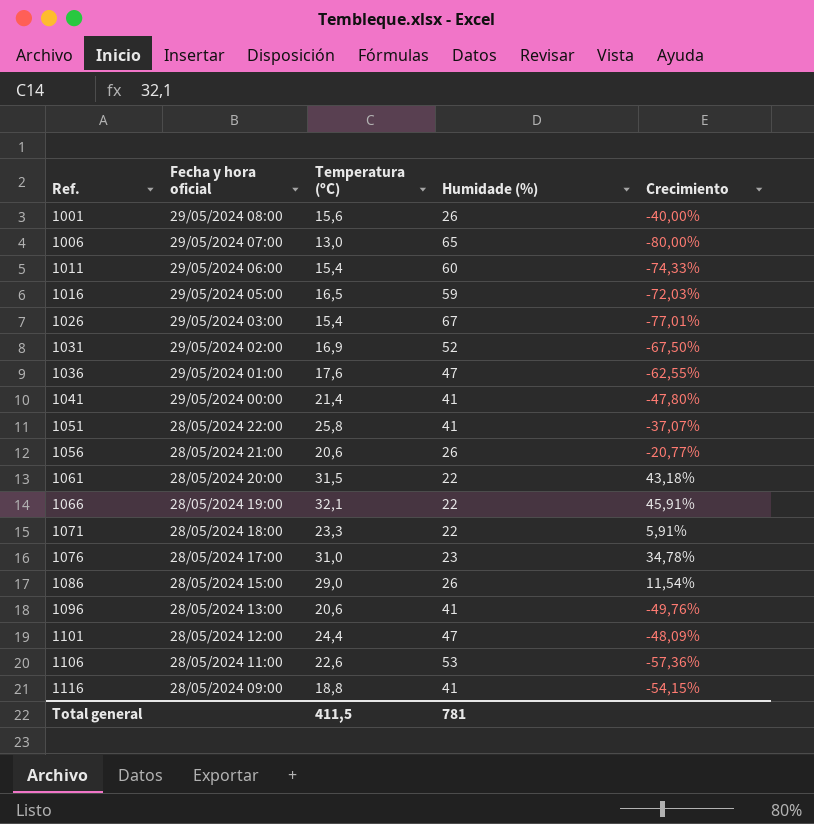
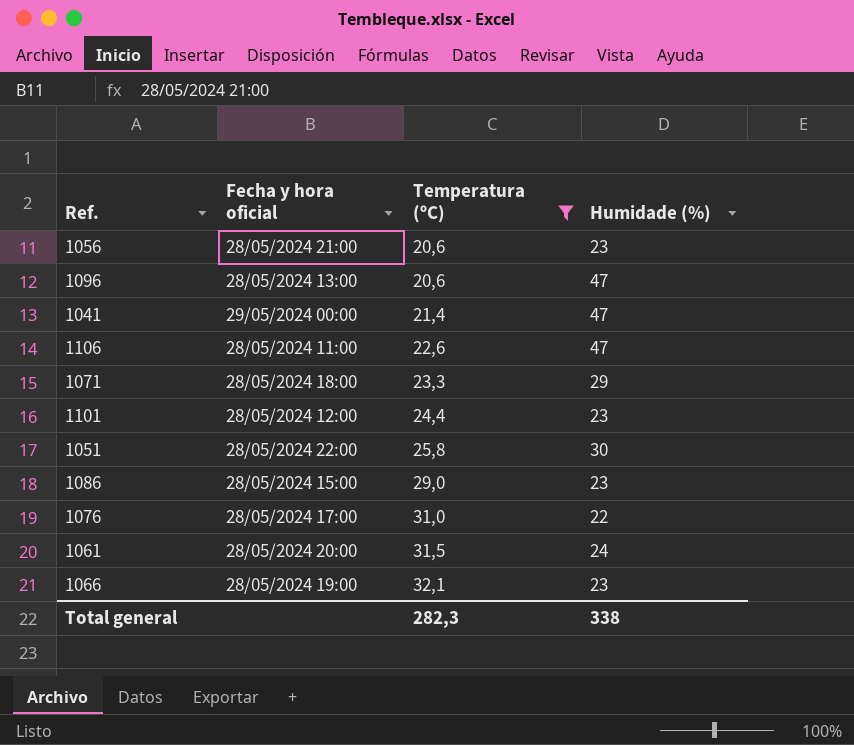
filter: none -> Temperatura (ºC) >= 20,6
row order: Ref. ascending -> Temperatura (ºC) ascending
column Crecimiento | formula: ([Temperatura (ºC)] - [Humidade (%)]) / [Humidade (%)] -> none
1056 | Humidade (%): 26 -> 23
1096 | Humidade (%): 41 -> 47
1041 | Humidade (%): 41 -> 47
1106 | Humidade (%): 53 -> 47
1071 | Humidade (%): 22 -> 29
1101 | Humidade (%): 47 -> 23
1051 | Humidade (%): 41 -> 30
1086 | Humidade (%): 26 -> 23
1076 | Humidade (%): 23 -> 22
1061 | Humidade (%): 22 -> 24
1066 | Humidade (%): 22 -> 23
Total general | Temperatura (ºC): 411,5 -> 282,3
Total general | Humidade (%): 781 -> 338

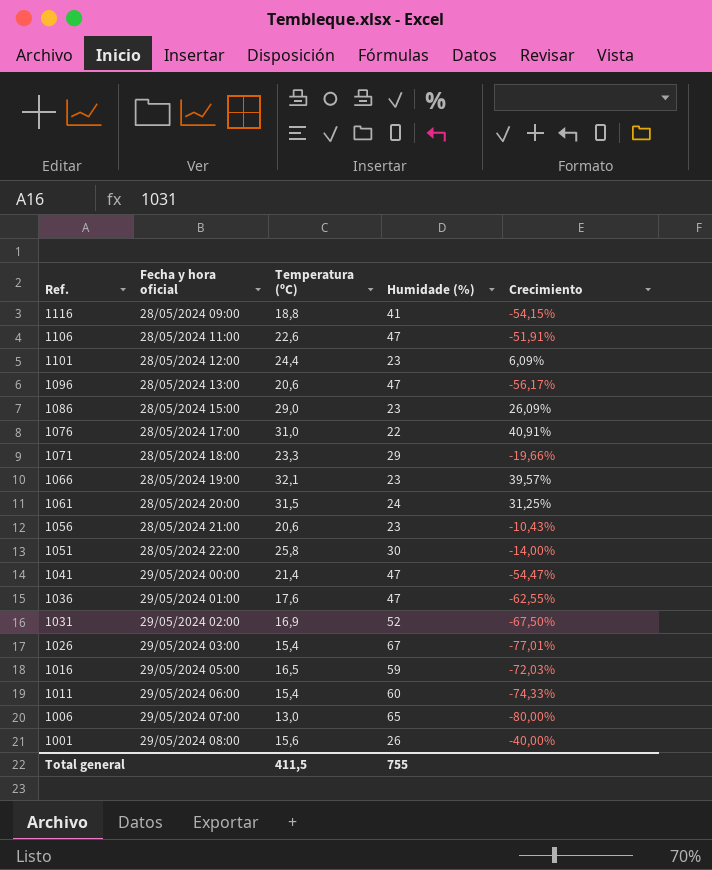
filter: Temperatura (ºC) >= 20,6 -> none
row order: Temperatura (ºC) ascending -> Ref. descending
column Crecimiento | formula: none -> ([Temperatura (ºC)] - [Humidade (%)]) / [Humidade (%)]
Total general | Temperatura (ºC): 282,3 -> 411,5
Total general | Humidade (%): 338 -> 755

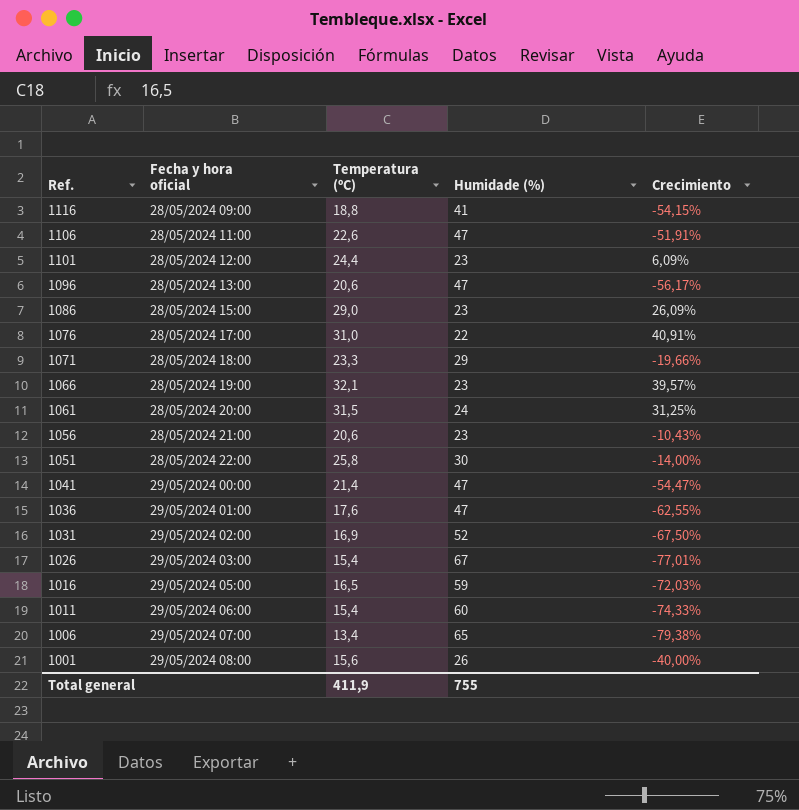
1006 | Temperatura (ºC): 13,0 -> 13,4
1006 | Crecimiento: -80,00% -> -79,38%
Total general | Temperatura (ºC): 411,5 -> 411,9

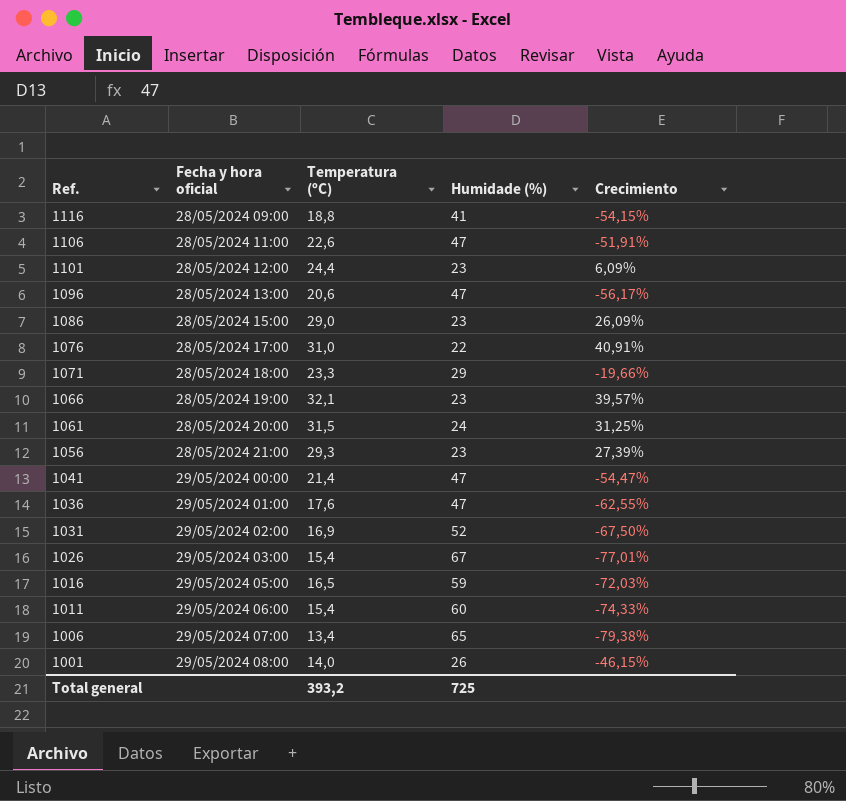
row 1051: 28/05/2024 22:00 | 25,8 | 30 | -14,00% -> none
1056 | Temperatura (ºC): 20,6 -> 29,3
1056 | Crecimiento: -10,43% -> 27,39%
1001 | Temperatura (ºC): 15,6 -> 14,0
1001 | Crecimiento: -40,00% -> -46,15%
Total general | Temperatura (ºC): 411,9 -> 393,2
Total general | Humidade (%): 755 -> 725

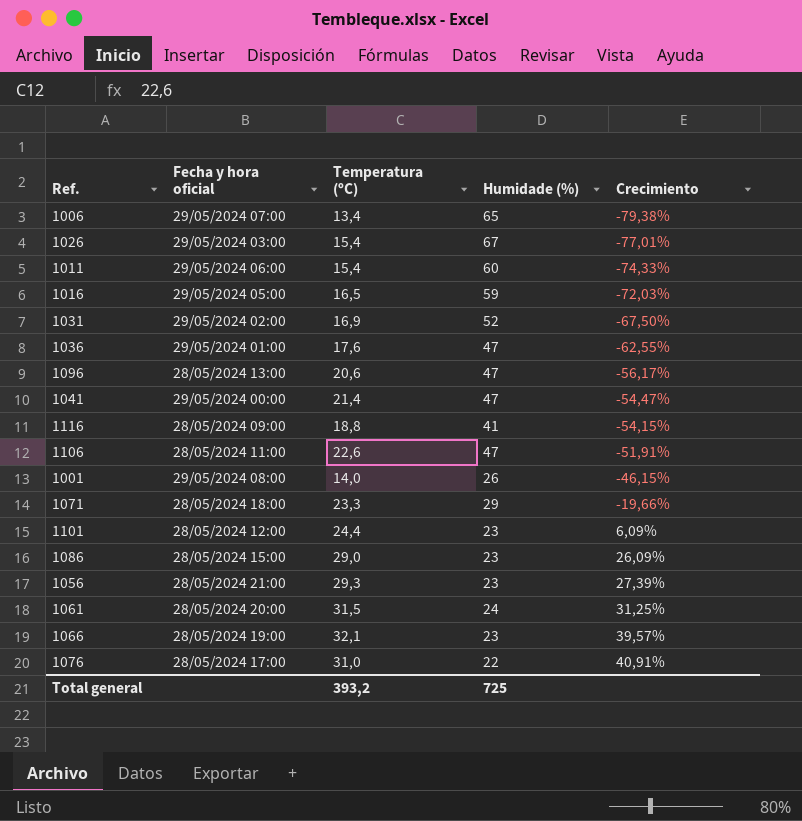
row order: Ref. descending -> Crecimiento ascending

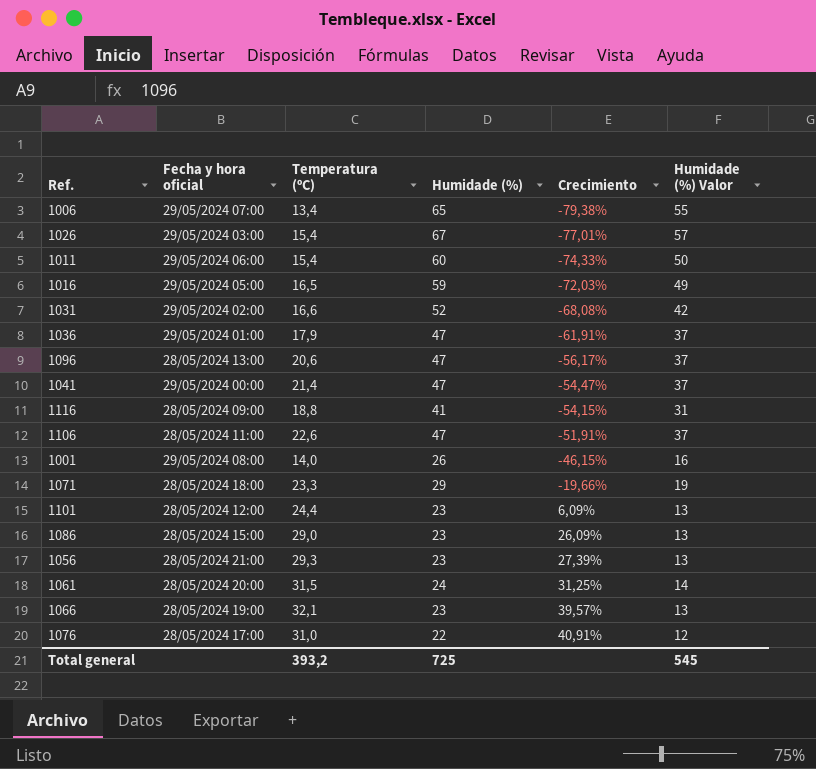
column Humidade (%) Valor | formula: none -> [Humidade (%)] - 10
1031 | Temperatura (ºC): 16,9 -> 16,6
1031 | Crecimiento: -67,50% -> -68,08%
1036 | Temperatura (ºC): 17,6 -> 17,9
1036 | Crecimiento: -62,55% -> -61,91%

